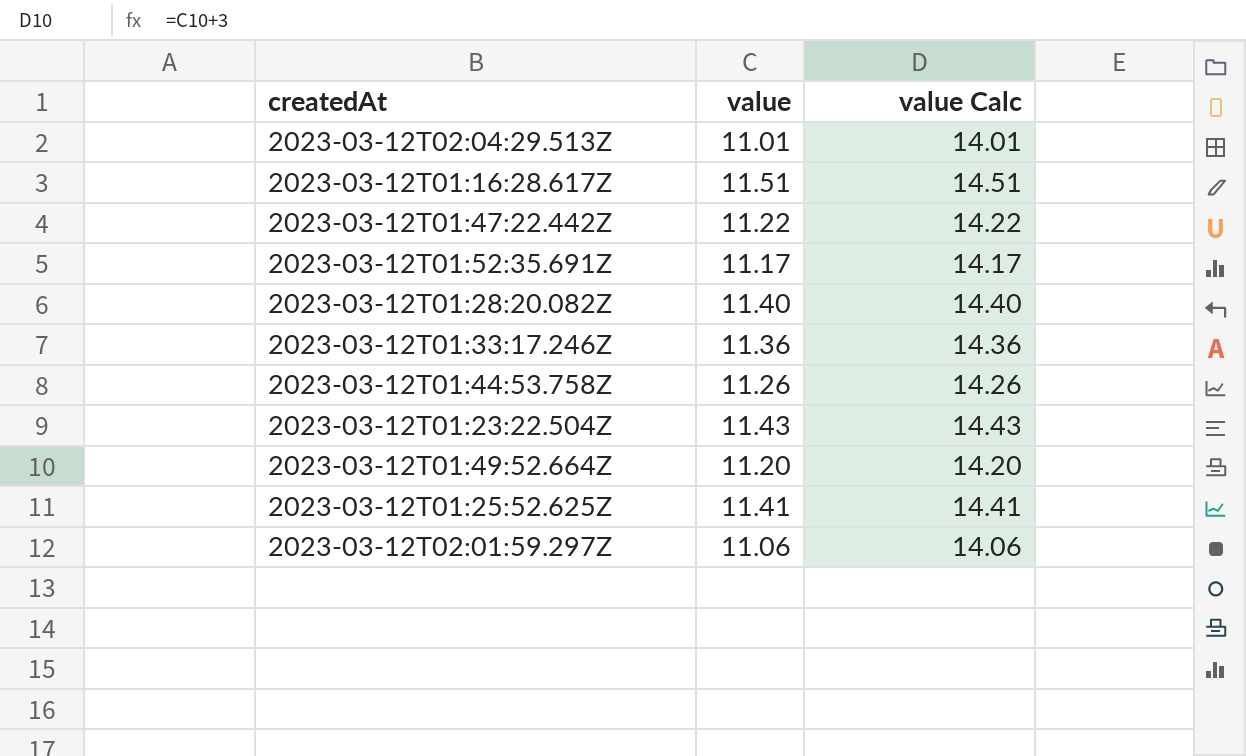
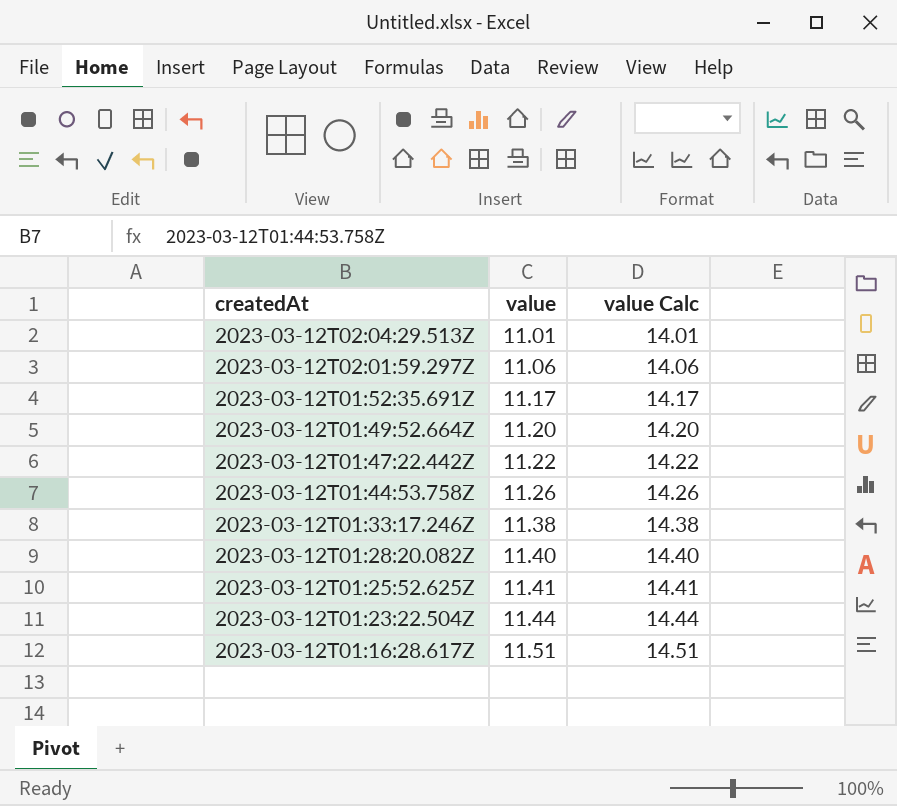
row order: none -> createdAt descending
2023-03-12T01:33:17.246Z | value: 11.36 -> 11.38
2023-03-12T01:33:17.246Z | value Calc: 14.36 -> 14.38
2023-03-12T01:23:22.504Z | value: 11.43 -> 11.44
2023-03-12T01:23:22.504Z | value Calc: 14.43 -> 14.44

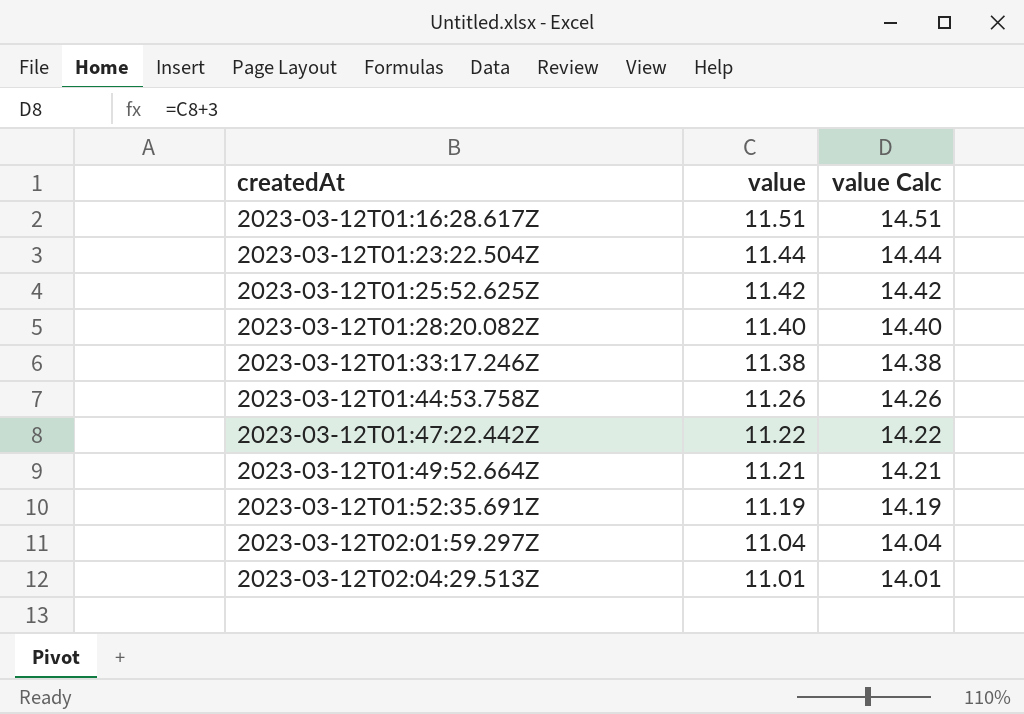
row order: createdAt descending -> createdAt ascending
2023-03-12T01:25:52.625Z | value: 11.41 -> 11.42
2023-03-12T01:25:52.625Z | value Calc: 14.41 -> 14.42
2023-03-12T01:49:52.664Z | value: 11.20 -> 11.21
2023-03-12T01:49:52.664Z | value Calc: 14.20 -> 14.21
2023-03-12T01:52:35.691Z | value: 11.17 -> 11.19
2023-03-12T01:52:35.691Z | value Calc: 14.17 -> 14.19
2023-03-12T02:01:59.297Z | value: 11.06 -> 11.04
2023-03-12T02:01:59.297Z | value Calc: 14.06 -> 14.04

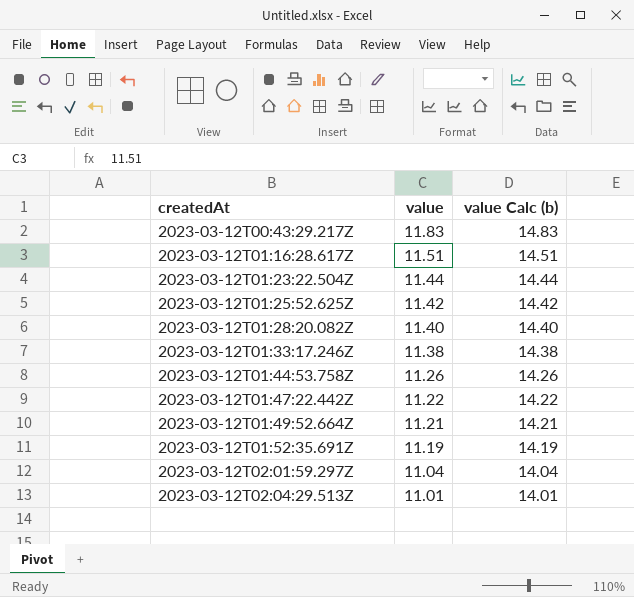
column name: value Calc -> value Calc (b)
row 2023-03-12T00:43:29.217Z: none -> 11.83 | 14.83

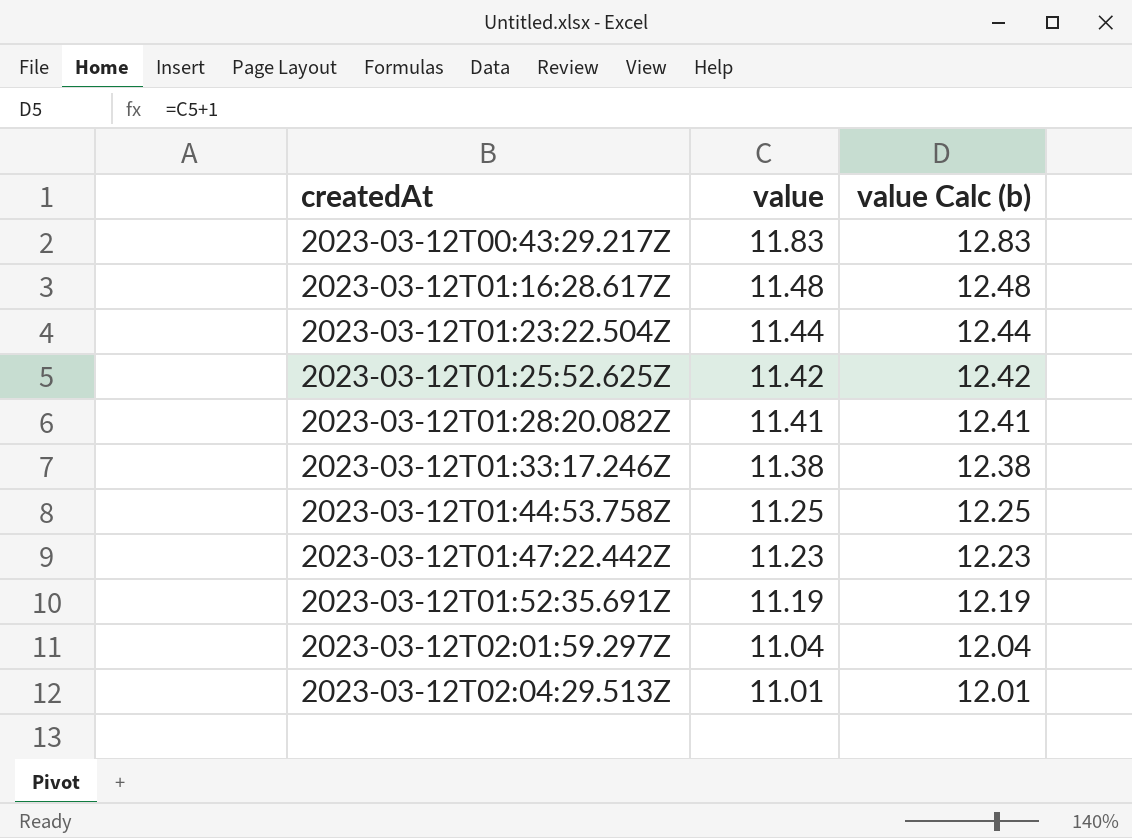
column value Calc (b) | formula: [value] + 3 -> [value] + 1
row 2023-03-12T01:49:52.664Z: 11.21 | 14.21 -> none
2023-03-12T01:16:28.617Z | value: 11.51 -> 11.48
2023-03-12T01:28:20.082Z | value: 11.40 -> 11.41
2023-03-12T01:44:53.758Z | value: 11.26 -> 11.25
2023-03-12T01:47:22.442Z | value: 11.22 -> 11.23

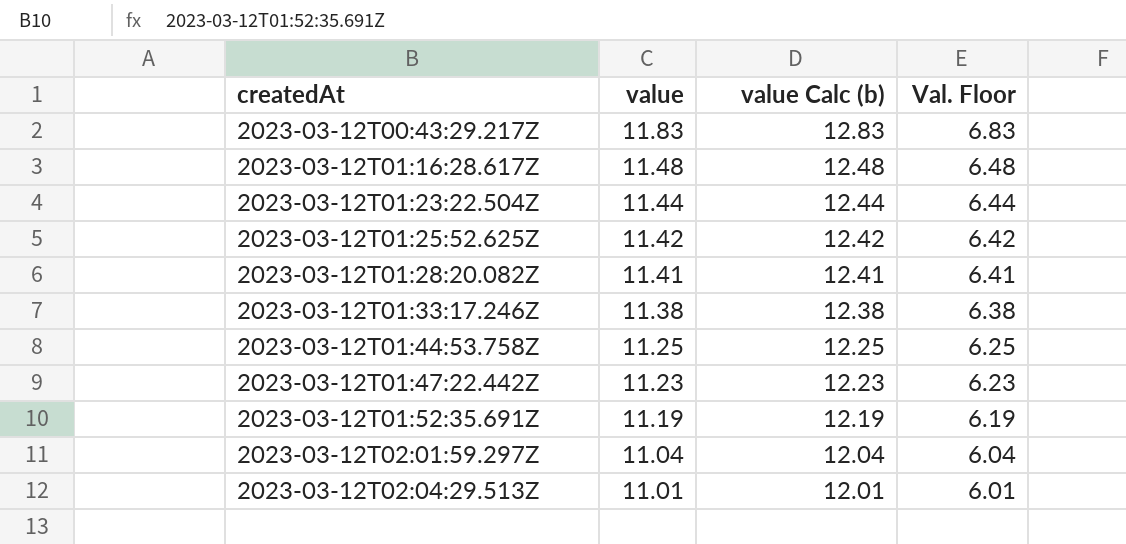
column Val. Floor | formula: none -> [value] - 5

